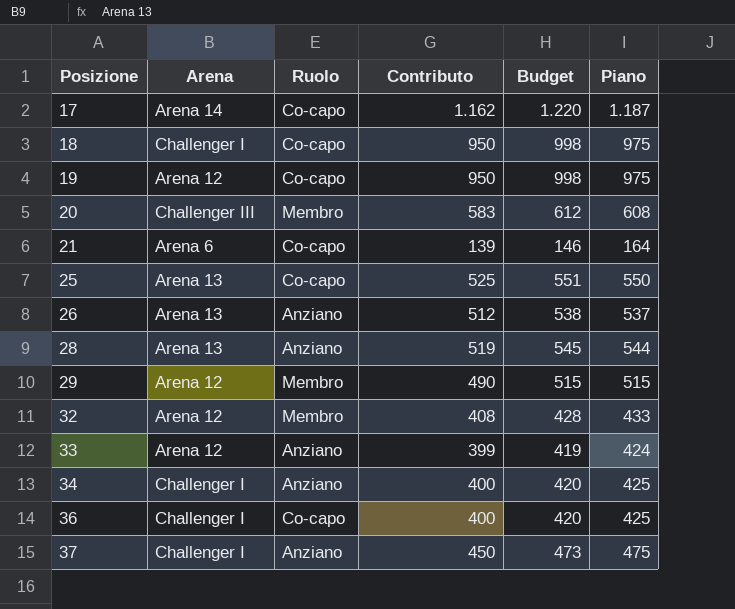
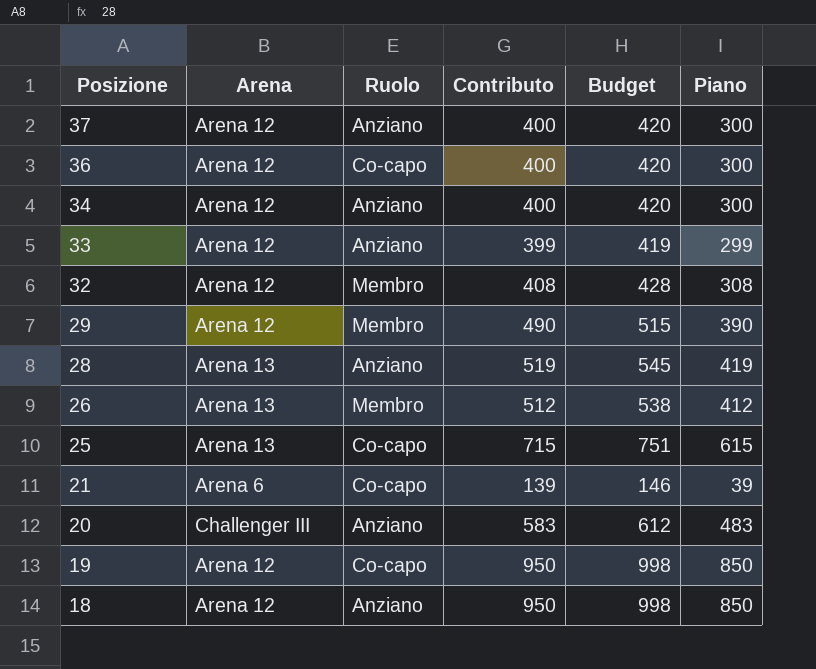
row order: Posizione ascending -> Posizione descending
column Piano | formula: [Contributo] + 25 -> [Contributo] - 100
row 17: Arena 14 | Co-capo | 1.162 | 1.220 | 1.187 -> none
37 | Arena: Challenger I -> Arena 12
37 | Contributo: 450 -> 400
37 | Budget: 473 -> 420
36 | Arena: Challenger I -> Arena 12
34 | Arena: Challenger I -> Arena 12
26 | Ruolo: Anziano -> Membro
25 | Contributo: 525 -> 715
25 | Budget: 551 -> 751
20 | Ruolo: Membro -> Anziano
18 | Arena: Challenger I -> Arena 12
18 | Ruolo: Co-capo -> Anziano

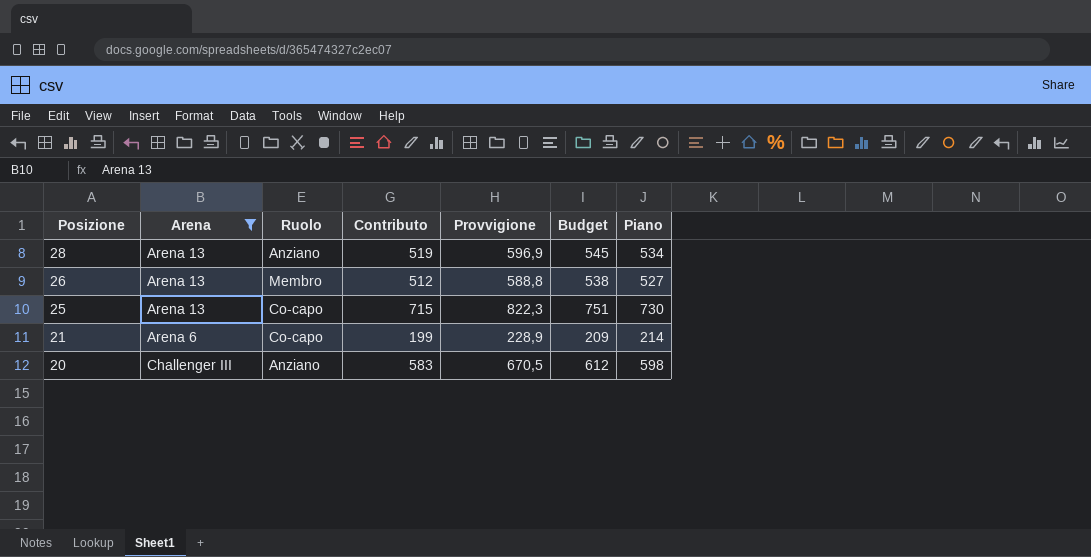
filter: none -> Arena != Arena 12
column Provvigione | formula: none -> [Contributo] * 1,15
column Piano | formula: [Contributo] - 100 -> [Contributo] + 15
21 | Contributo: 139 -> 199
21 | Budget: 146 -> 209

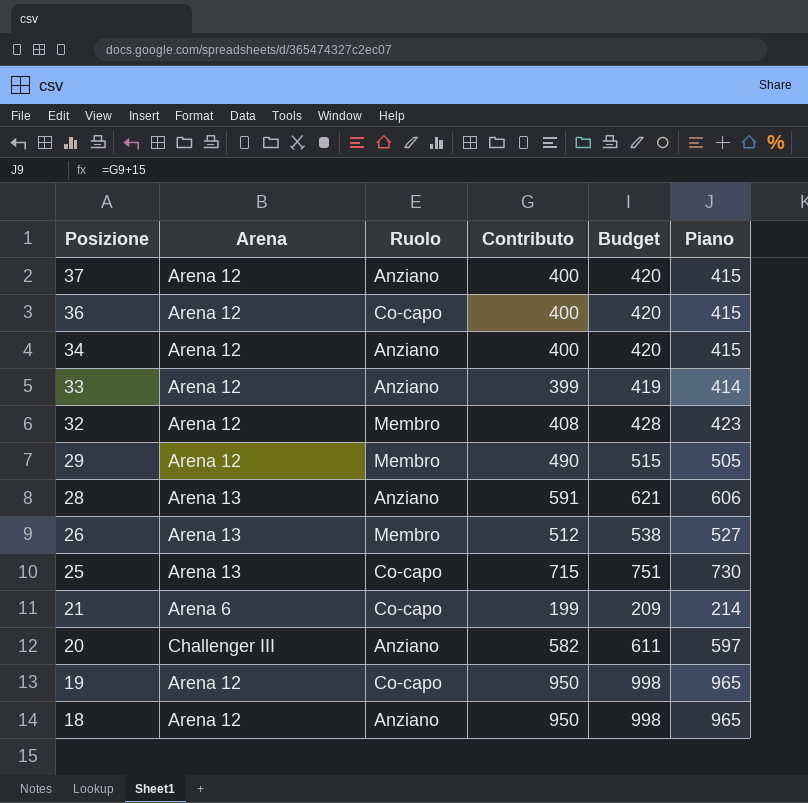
filter: Arena != Arena 12 -> none
column Provvigione | formula: [Contributo] * 1,15 -> none
28 | Contributo: 519 -> 591
28 | Budget: 545 -> 621
28 | Piano: 534 -> 606
20 | Contributo: 583 -> 582
20 | Budget: 612 -> 611
20 | Piano: 598 -> 597

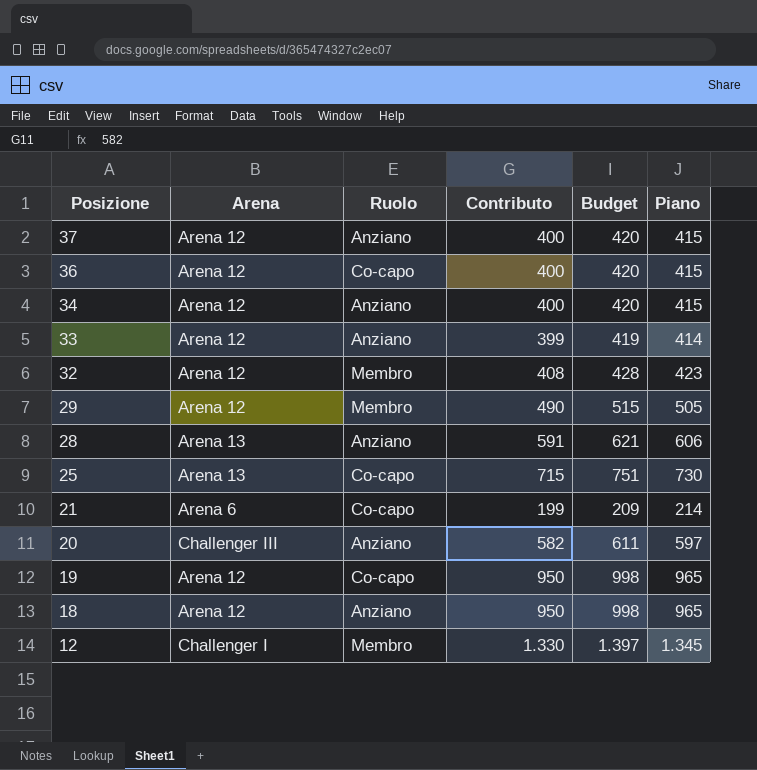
row 26: Arena 13 | Membro | 512 | 538 | 527 -> none
row 12: none -> Challenger I | Membro | 1.330 | 1.397 | 1.345

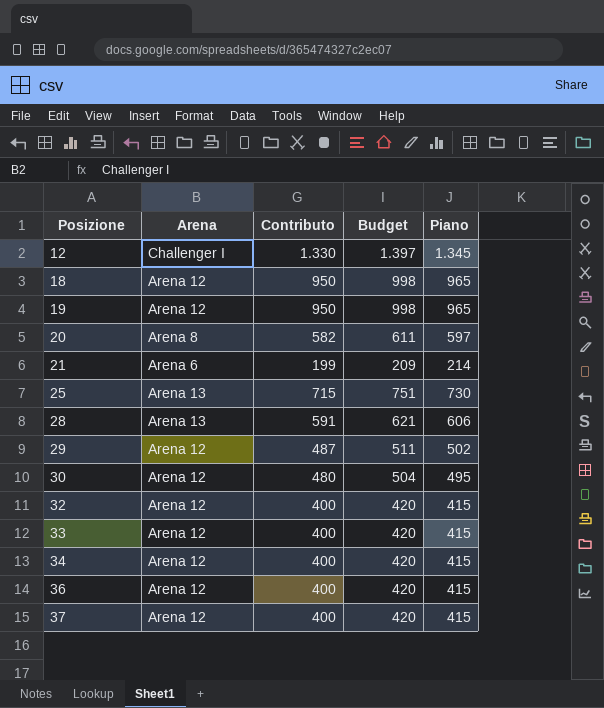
row order: Posizione descending -> Posizione ascending
column Ruolo | position: 3 -> none
20 | Arena: Challenger III -> Arena 8
29 | Contributo: 490 -> 487
29 | Budget: 515 -> 511
29 | Piano: 505 -> 502
row 30: none -> Arena 12 | 480 | 504 | 495
32 | Contributo: 408 -> 400
32 | Budget: 428 -> 420
32 | Piano: 423 -> 415
33 | Contributo: 399 -> 400
33 | Budget: 419 -> 420
33 | Piano: 414 -> 415

